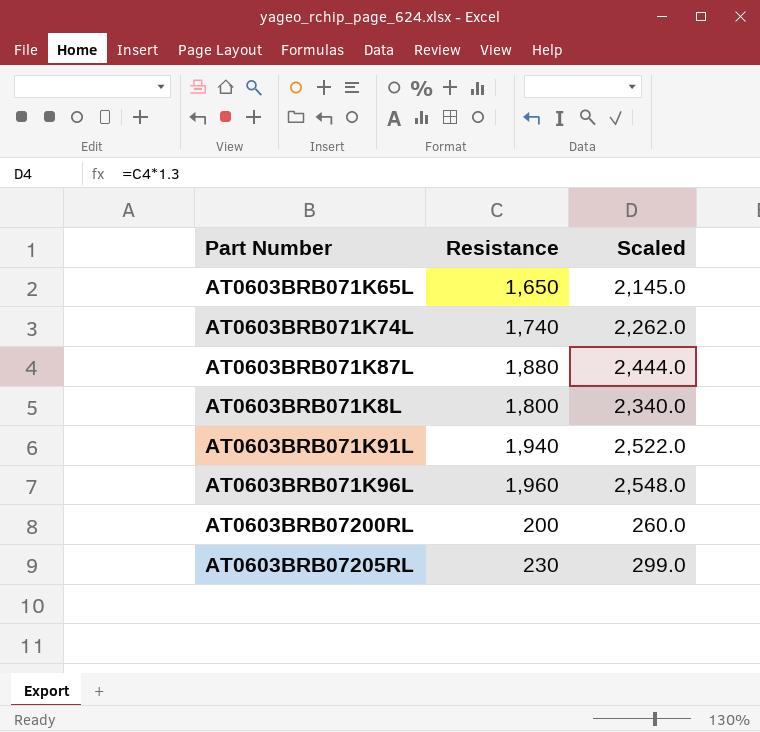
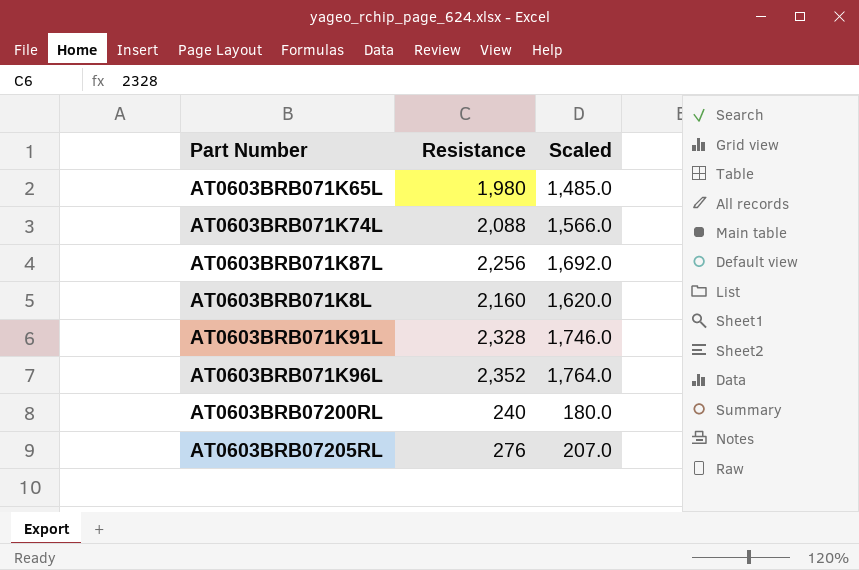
column Scaled | formula: [Resistance] * 1.3 -> [Resistance] * 0.75
AT0603BRB071K65L | Resistance: 1,650 -> 1,980
AT0603BRB071K74L | Resistance: 1,740 -> 2,088
AT0603BRB071K87L | Resistance: 1,880 -> 2,256
AT0603BRB071K8L | Resistance: 1,800 -> 2,160
AT0603BRB071K91L | Resistance: 1,940 -> 2,328
AT0603BRB071K96L | Resistance: 1,960 -> 2,352
AT0603BRB07200RL | Resistance: 200 -> 240
AT0603BRB07205RL | Resistance: 230 -> 276

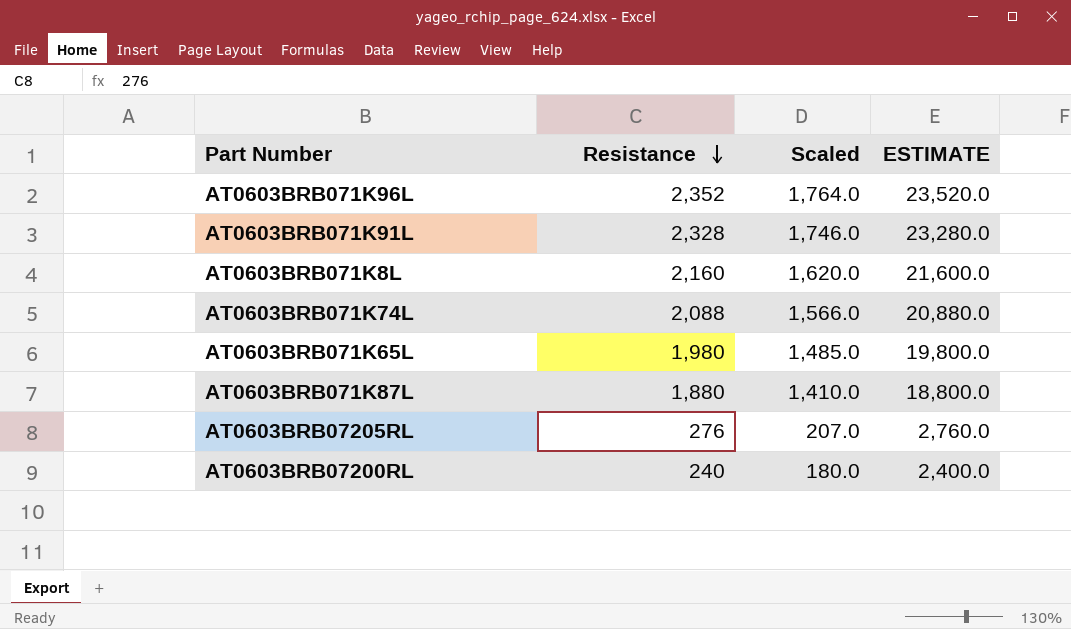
row order: none -> Resistance descending
column ESTIMATE | formula: none -> [Resistance] * 10
AT0603BRB071K87L | Resistance: 2,256 -> 1,880
AT0603BRB071K87L | Scaled: 1,692.0 -> 1,410.0

